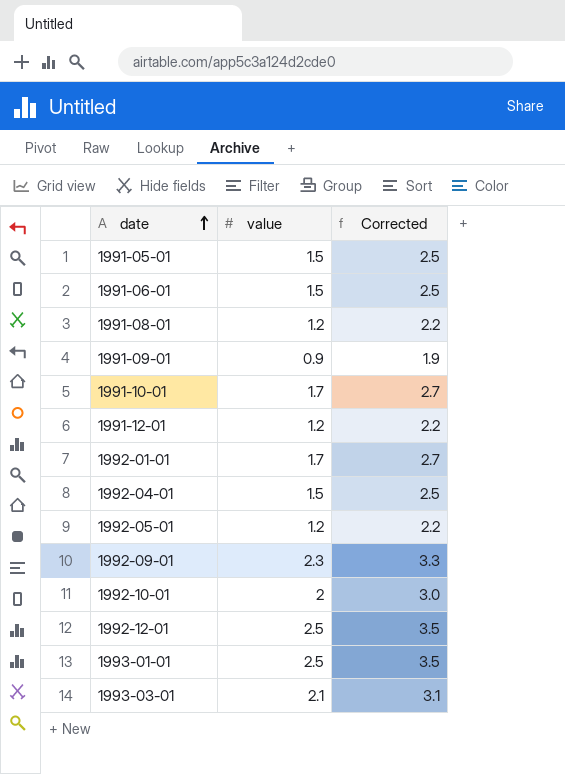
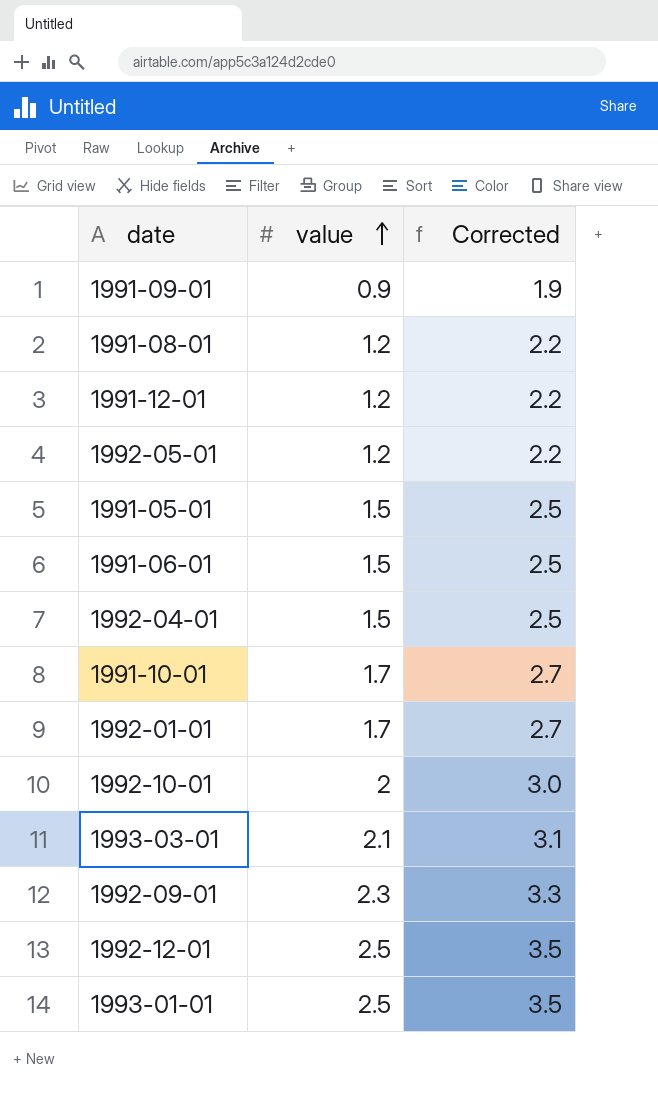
row order: date ascending -> value ascending

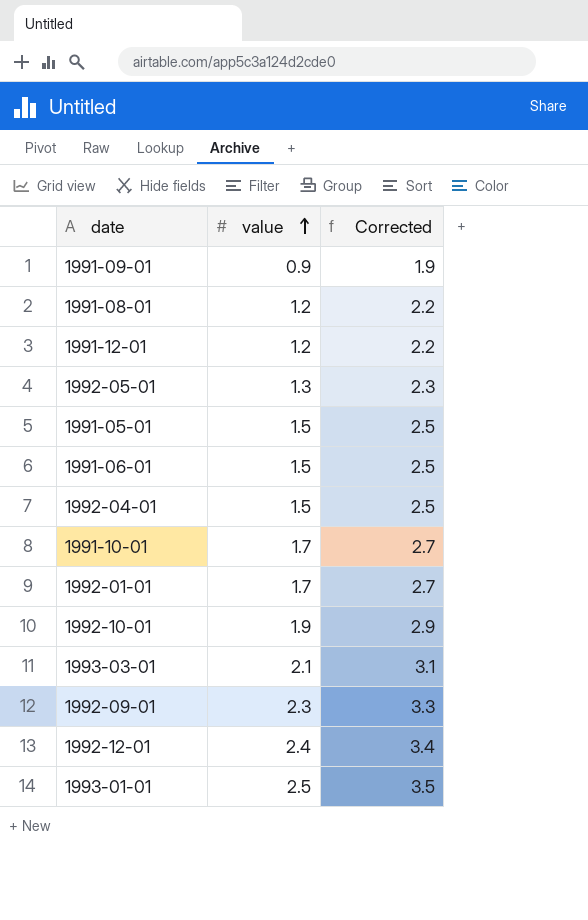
1992-05-01 | value: 1.2 -> 1.3
1992-05-01 | Corrected: 2.2 -> 2.3
1992-10-01 | value: 2 -> 1.9
1992-10-01 | Corrected: 3.0 -> 2.9
1992-12-01 | value: 2.5 -> 2.4
1992-12-01 | Corrected: 3.5 -> 3.4

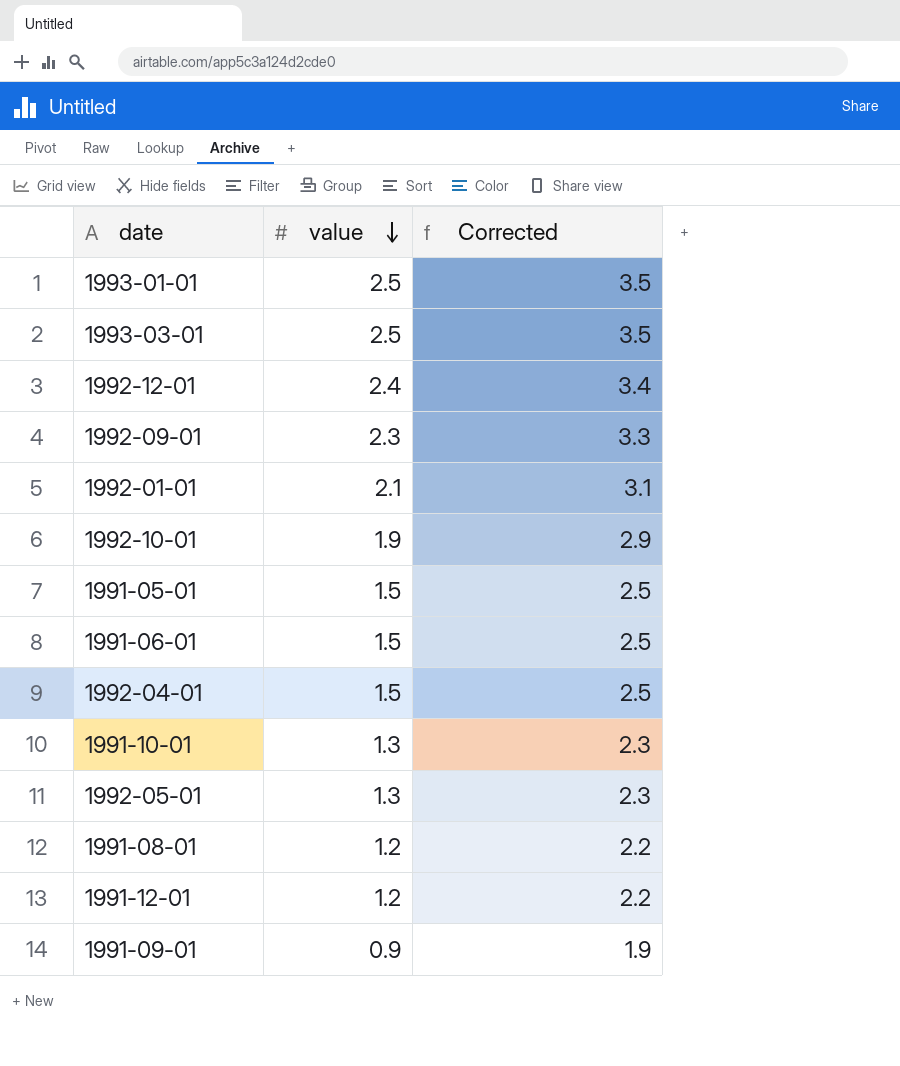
row order: value ascending -> value descending
1993-03-01 | value: 2.1 -> 2.5
1993-03-01 | Corrected: 3.1 -> 3.5
1992-01-01 | value: 1.7 -> 2.1
1992-01-01 | Corrected: 2.7 -> 3.1
1991-10-01 | value: 1.7 -> 1.3
1991-10-01 | Corrected: 2.7 -> 2.3

